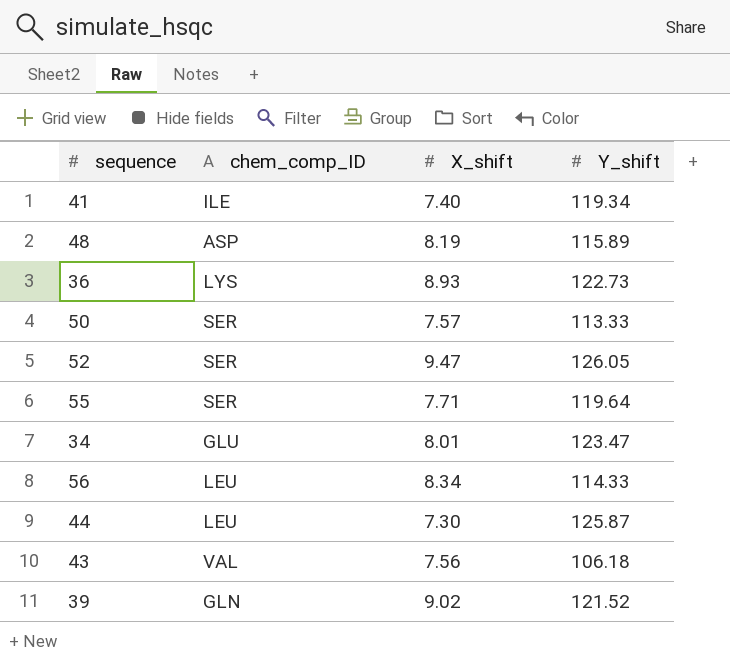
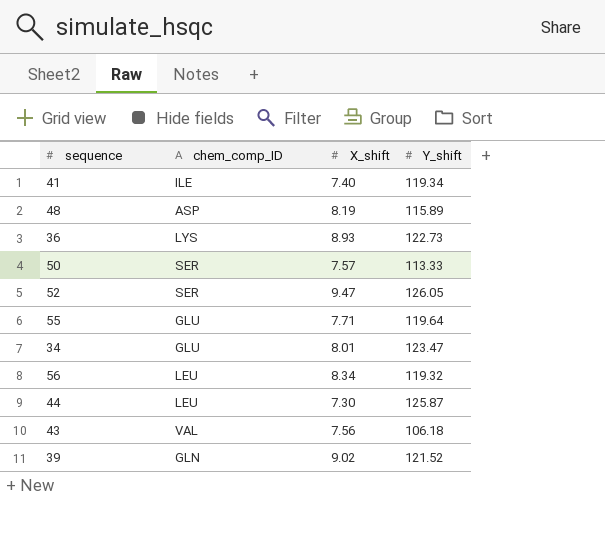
55 | chem_comp_ID: SER -> GLU
56 | Y_shift: 114.33 -> 119.32

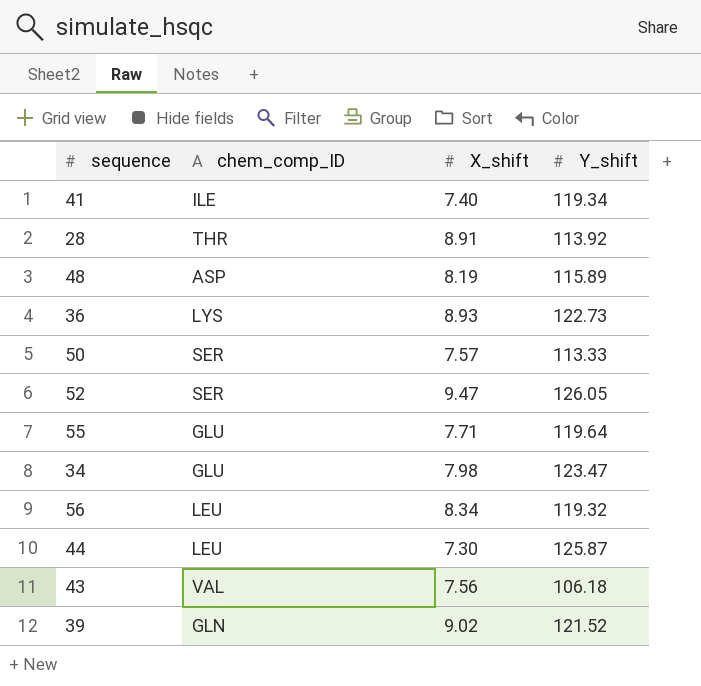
row 28: none -> THR | 8.91 | 113.92
34 | X_shift: 8.01 -> 7.98

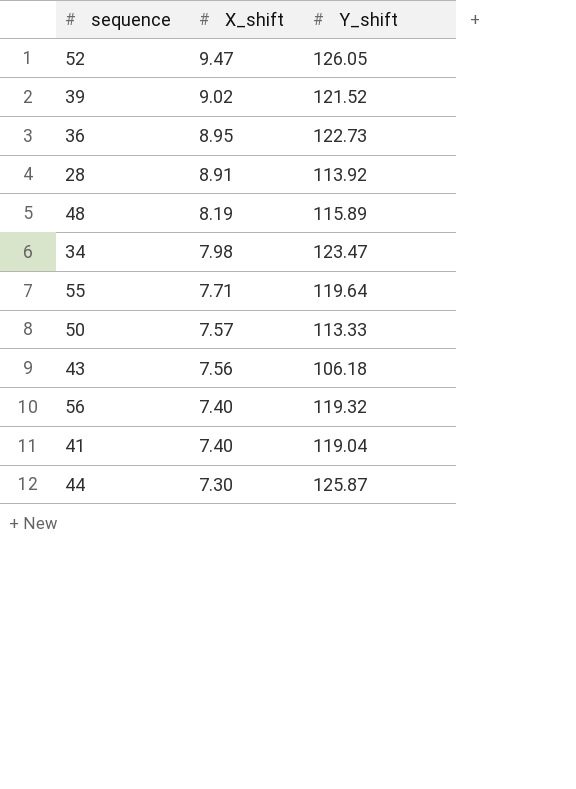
row order: none -> X_shift descending
column chem_comp_ID | position: 2 -> none
36 | X_shift: 8.93 -> 8.95
56 | X_shift: 8.34 -> 7.40
41 | Y_shift: 119.34 -> 119.04

